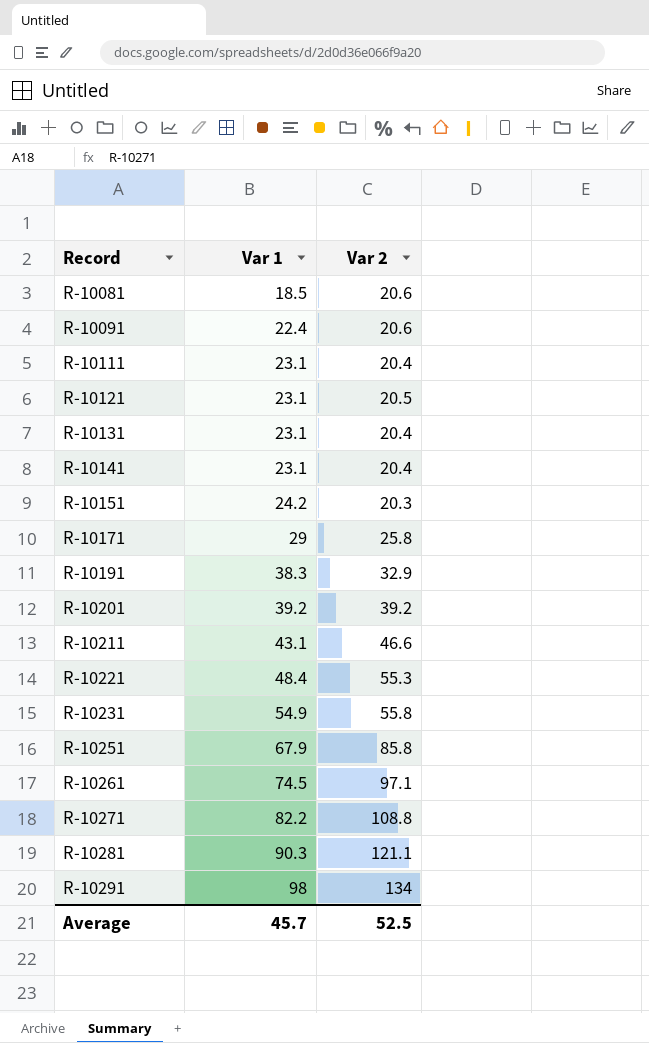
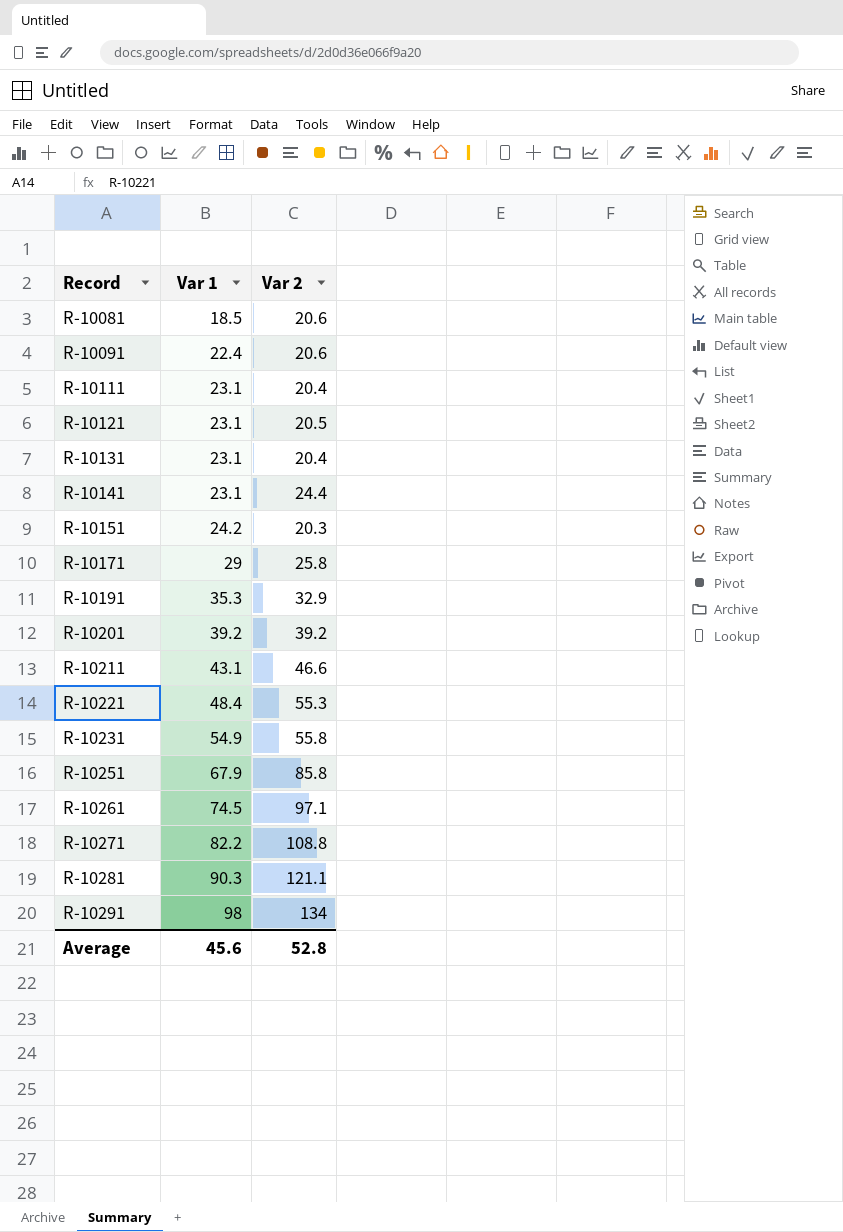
R-10141 | Var 2: 20.4 -> 24.4
R-10191 | Var 1: 38.3 -> 35.3
Average | Var 1: 45.7 -> 45.6
Average | Var 2: 52.5 -> 52.8

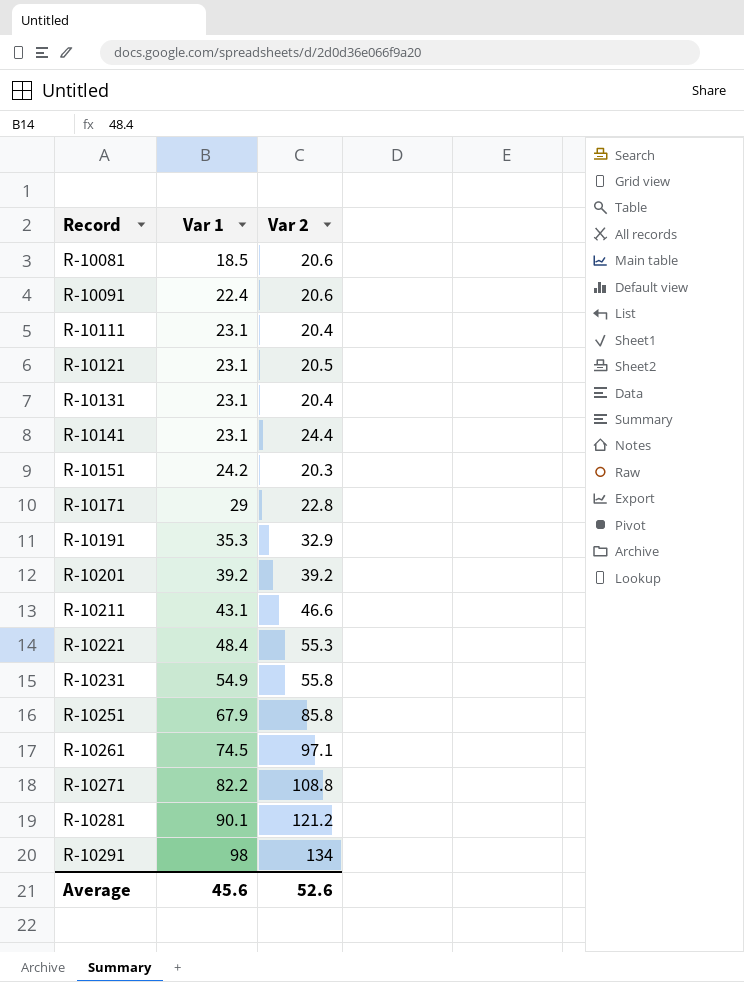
R-10171 | Var 2: 25.8 -> 22.8
R-10281 | Var 1: 90.3 -> 90.1
R-10281 | Var 2: 121.1 -> 121.2
Average | Var 2: 52.8 -> 52.6

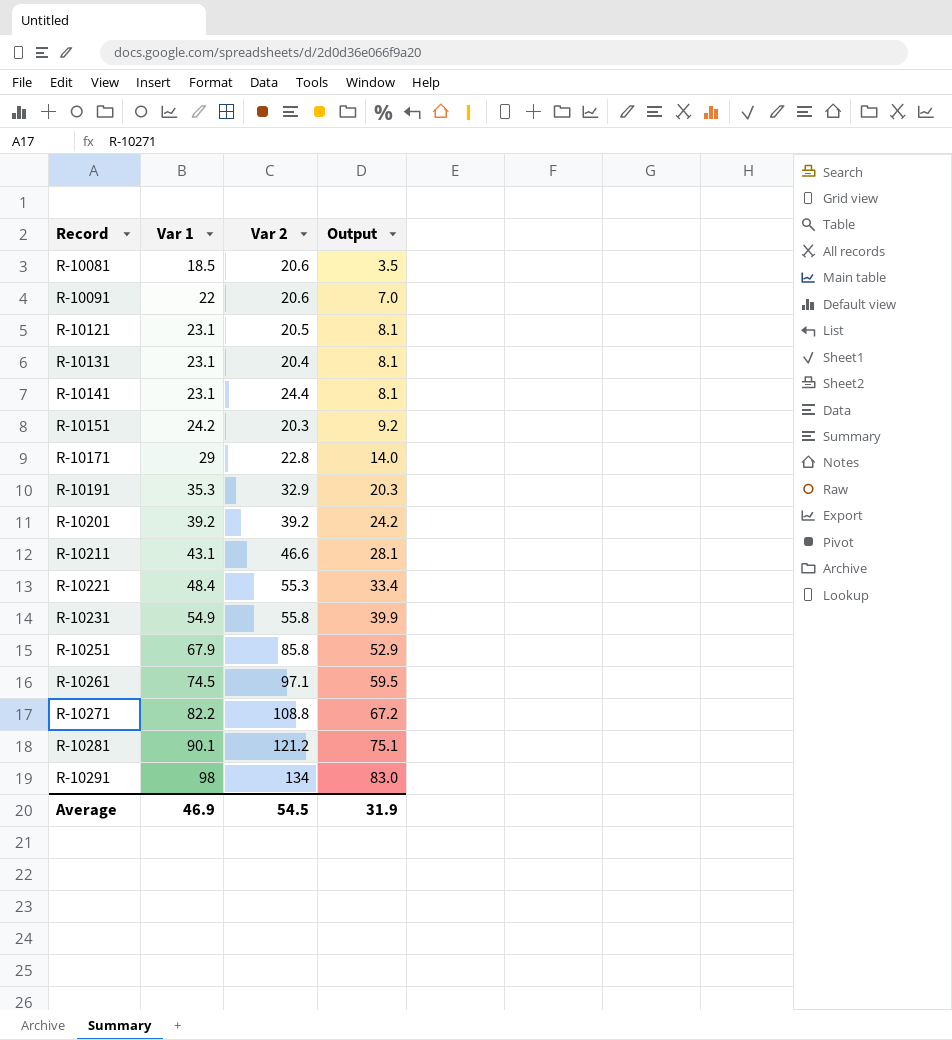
column Output | formula: none -> [Var 1] - 15
row R-10111: 23.1 | 20.4 -> none
R-10091 | Var 1: 22.4 -> 22
Average | Var 1: 45.6 -> 46.9
Average | Var 2: 52.6 -> 54.5

